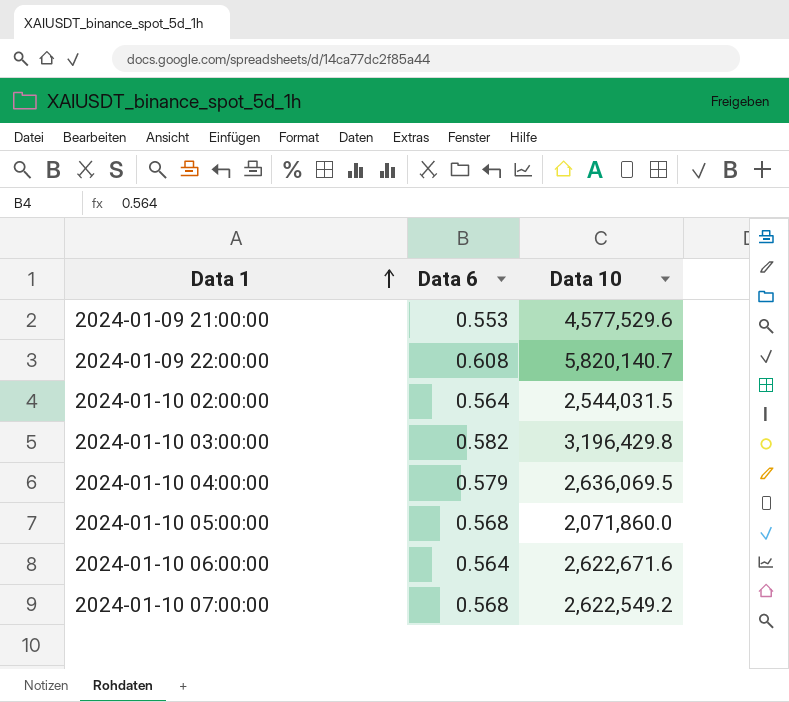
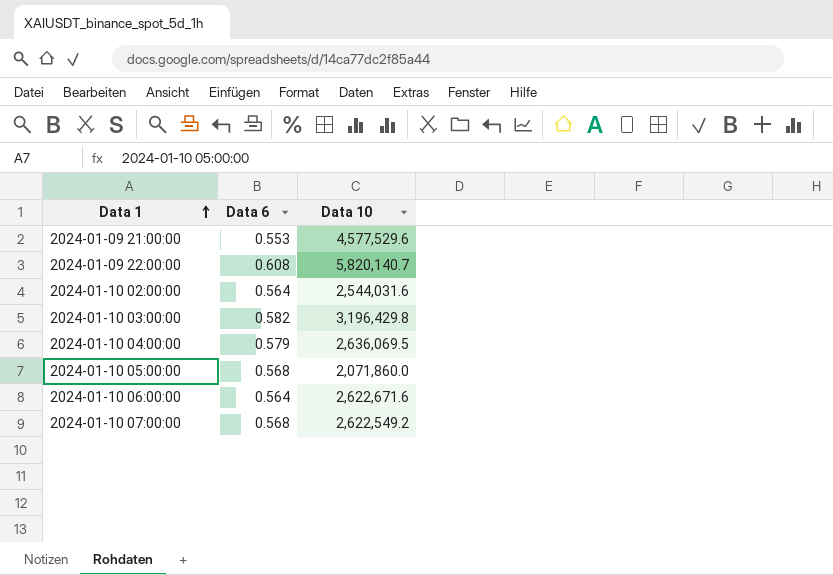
2024-01-10 02:00:00 | Data 10: 2,544,031.5 -> 2,544,031.6

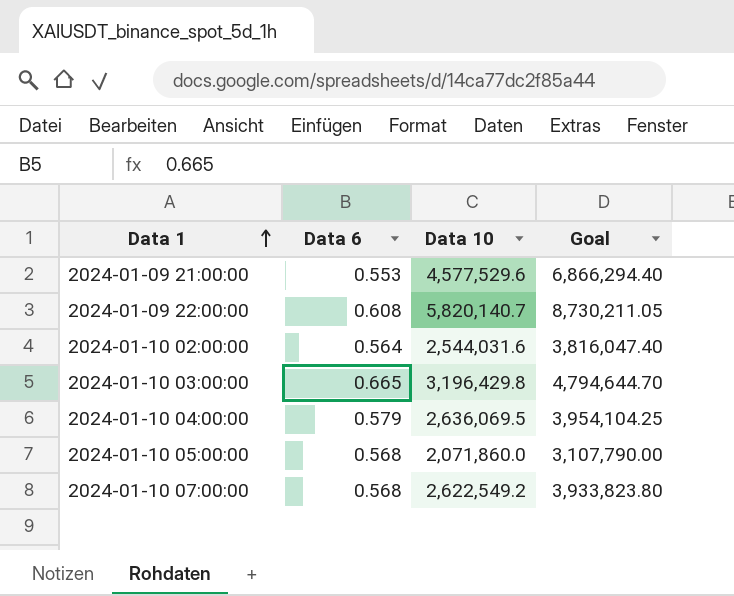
column Goal | formula: none -> [Data 10] * 1.5
row 2024-01-10 06:00:00: 0.564 | 2,622,671.6 -> none
2024-01-10 03:00:00 | Data 6: 0.582 -> 0.665

